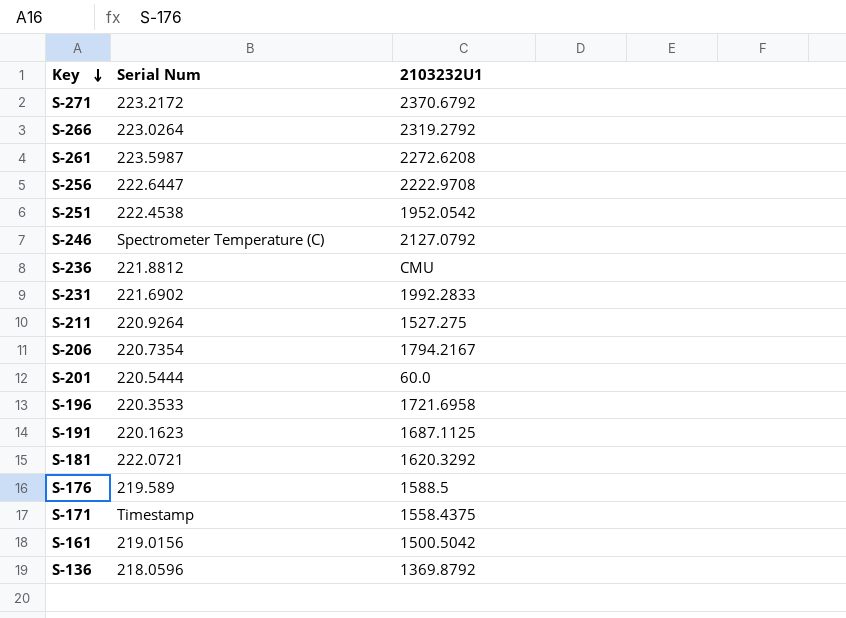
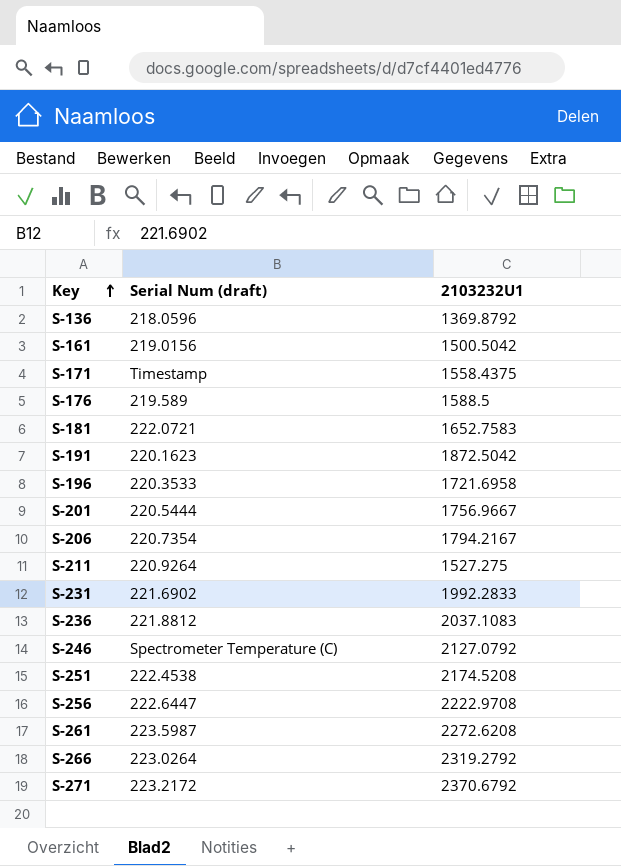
row order: Key descending -> Key ascending
column name: Serial Num -> Serial Num (draft)
S-181 | 2103232U1: 1620.3292 -> 1652.7583
S-191 | 2103232U1: 1687.1125 -> 1872.5042
S-201 | 2103232U1: 60.0 -> 1756.9667
S-236 | 2103232U1: CMU -> 2037.1083
S-251 | 2103232U1: 1952.0542 -> 2174.5208

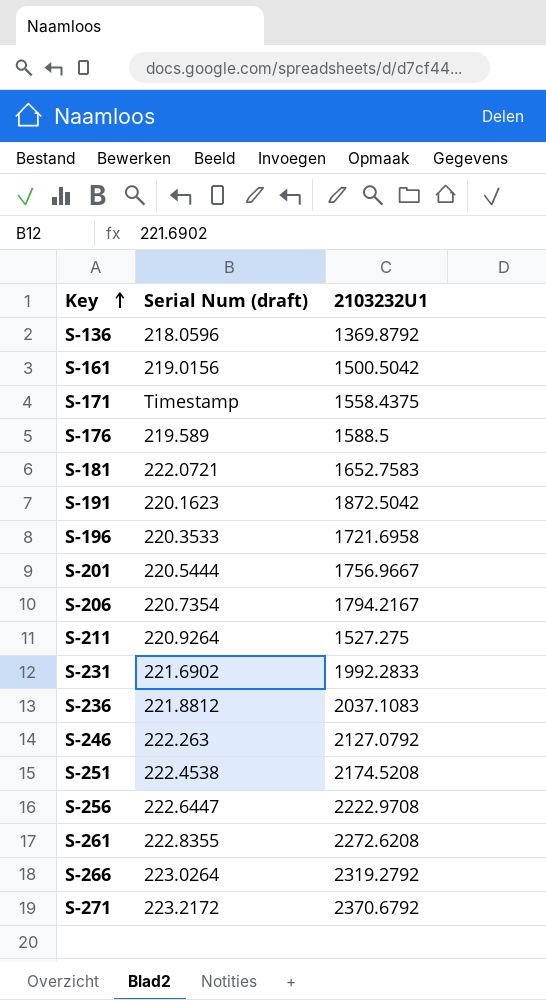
S-246 | Serial Num (draft): Spectrometer Temperature (C) -> 222.263
S-261 | Serial Num (draft): 223.5987 -> 222.8355

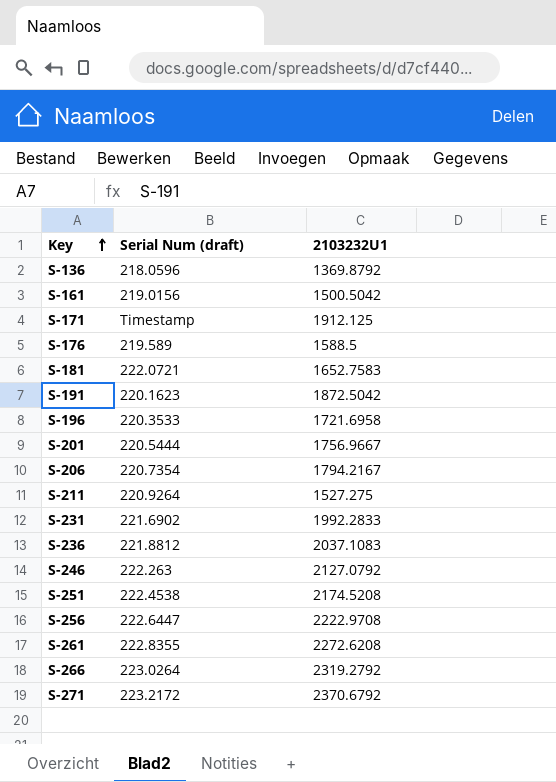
S-171 | 2103232U1: 1558.4375 -> 1912.125

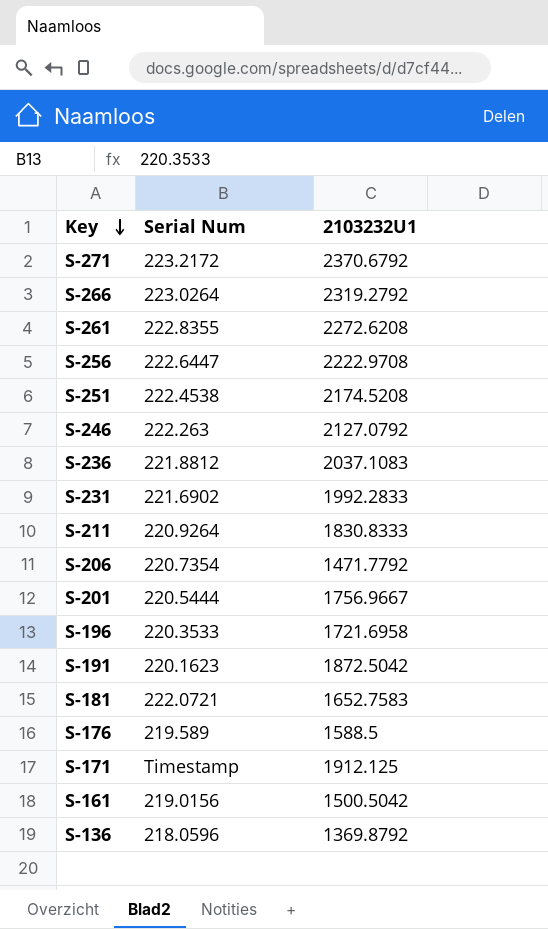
row order: Key ascending -> Key descending
column name: Serial Num (draft) -> Serial Num
S-211 | 2103232U1: 1527.275 -> 1830.8333
S-206 | 2103232U1: 1794.2167 -> 1471.7792

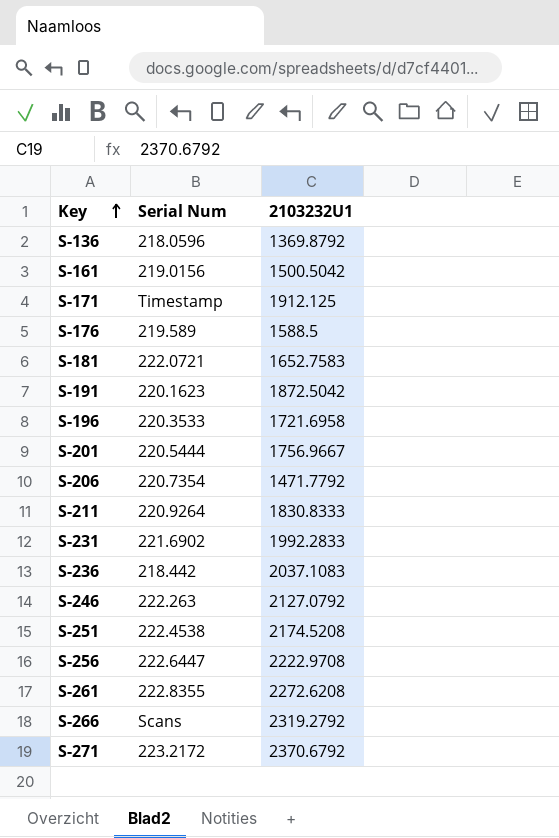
row order: Key descending -> Key ascending
S-236 | Serial Num: 221.8812 -> 218.442
S-266 | Serial Num: 223.0264 -> Scans

